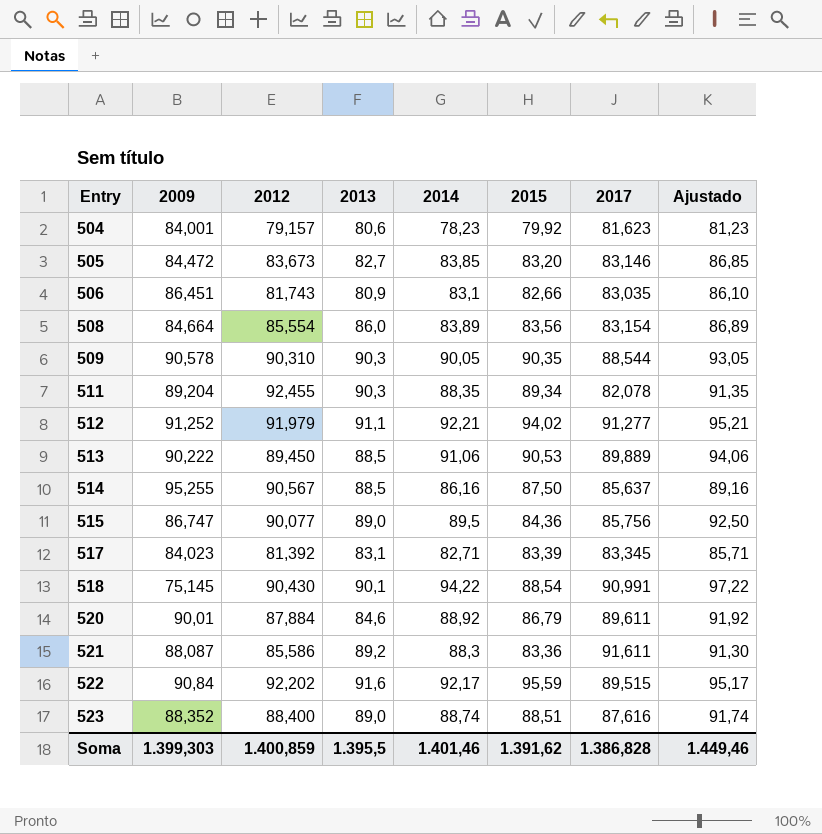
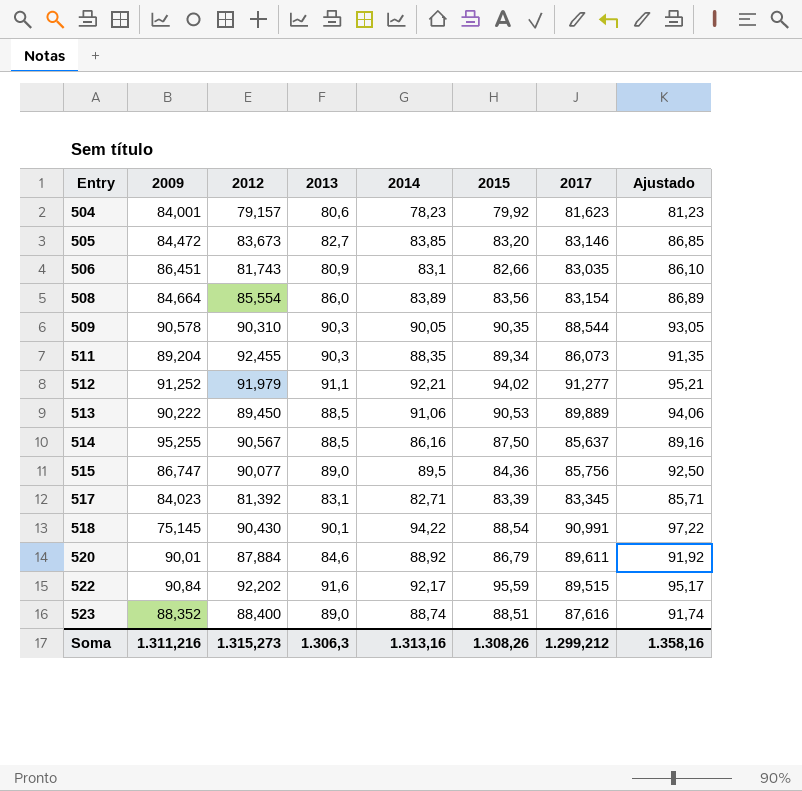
row 521: 88,087 | 85,586 | 89,2 | 88,3 | 83,36 | 91,611 | 91,30 -> none
511 | 2017: 82,078 -> 86,073
Soma | 2009: 1.399,303 -> 1.311,216
Soma | 2012: 1.400,859 -> 1.315,273
Soma | 2013: 1.395,5 -> 1.306,3
Soma | 2014: 1.401,46 -> 1.313,16
Soma | 2015: 1.391,62 -> 1.308,26
Soma | 2017: 1.386,828 -> 1.299,212
Soma | Ajustado: 1.449,46 -> 1.358,16

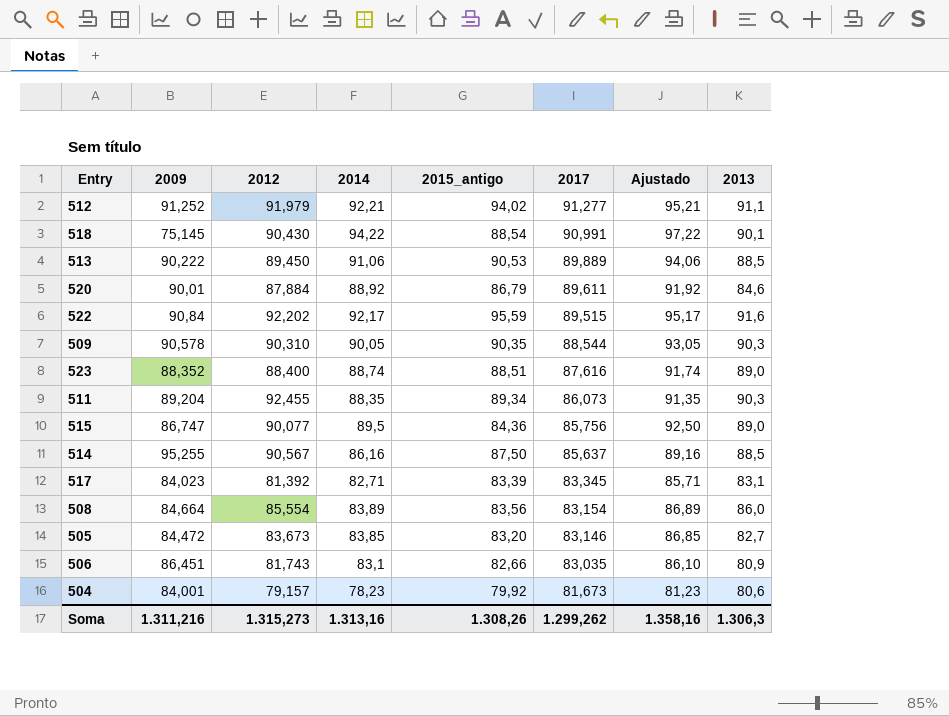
row order: Entry ascending -> 2017 descending
column name: 2015 -> 2015_antigo
column 2013 | position: 4 -> 8
504 | 2017: 81,623 -> 81,673
Soma | 2017: 1.299,212 -> 1.299,262

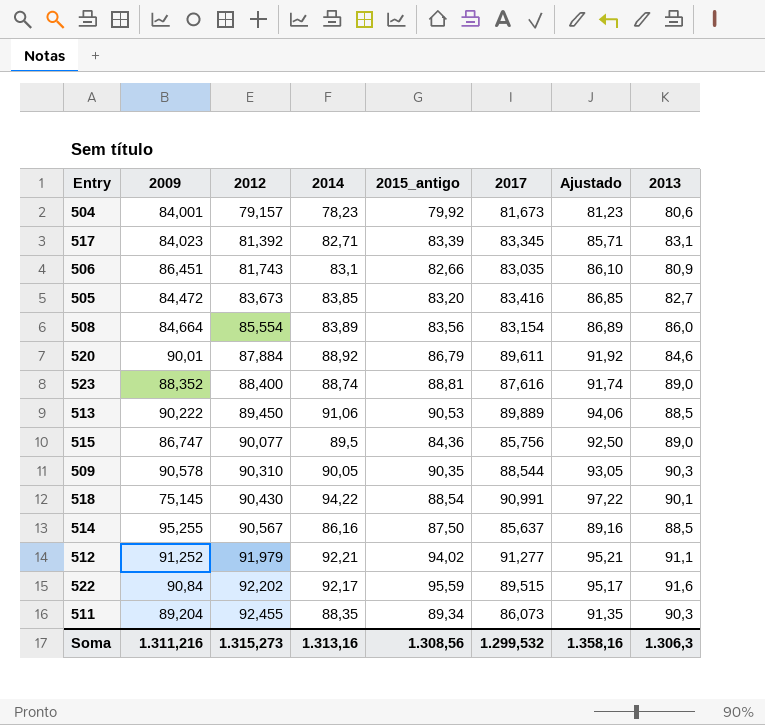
row order: 2017 descending -> 2012 ascending
505 | 2017: 83,146 -> 83,416
523 | 2015_antigo: 88,51 -> 88,81
Soma | 2015_antigo: 1.308,26 -> 1.308,56
Soma | 2017: 1.299,262 -> 1.299,532

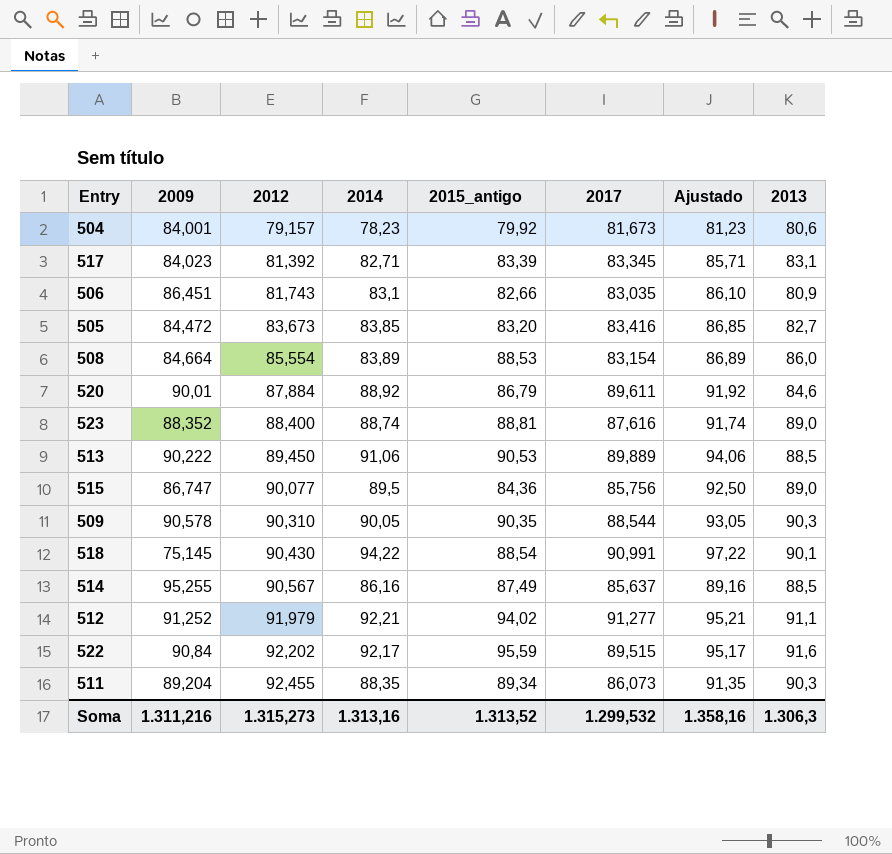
508 | 2015_antigo: 83,56 -> 88,53
514 | 2015_antigo: 87,50 -> 87,49
Soma | 2015_antigo: 1.308,56 -> 1.313,52

